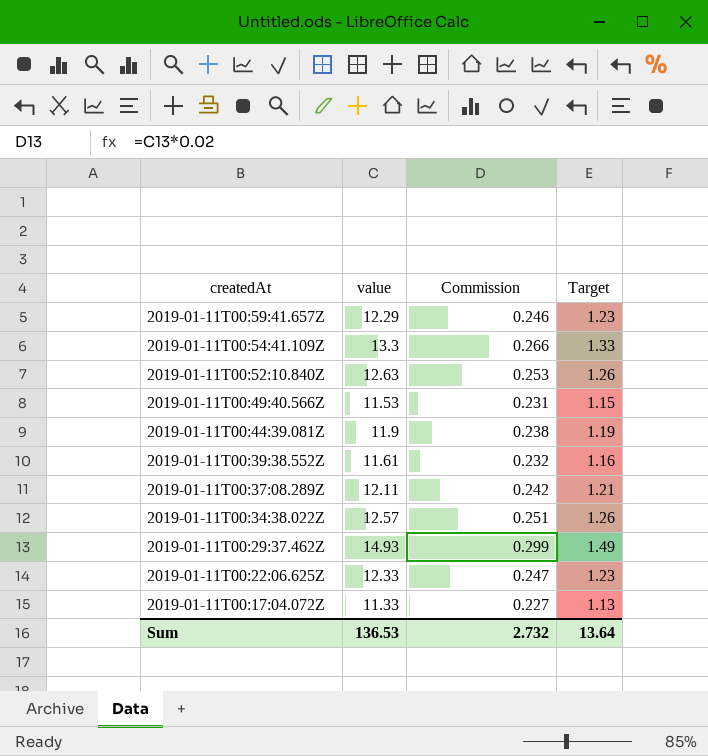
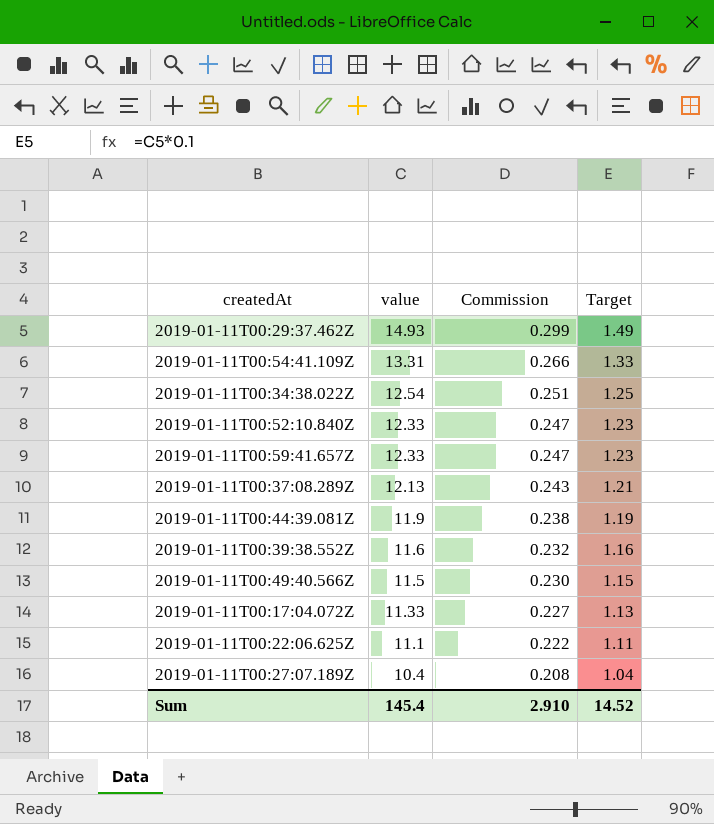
row order: createdAt descending -> value descending
2019-01-11T00:54:41.109Z | value: 13.3 -> 13.31
2019-01-11T00:34:38.022Z | value: 12.57 -> 12.54
2019-01-11T00:34:38.022Z | Target: 1.26 -> 1.25
2019-01-11T00:52:10.840Z | value: 12.63 -> 12.33
2019-01-11T00:52:10.840Z | Commission: 0.253 -> 0.247
2019-01-11T00:52:10.840Z | Target: 1.26 -> 1.23
2019-01-11T00:59:41.657Z | value: 12.29 -> 12.33
2019-01-11T00:59:41.657Z | Commission: 0.246 -> 0.247
2019-01-11T00:37:08.289Z | value: 12.11 -> 12.13
2019-01-11T00:37:08.289Z | Commission: 0.242 -> 0.243
2019-01-11T00:39:38.552Z | value: 11.61 -> 11.6
2019-01-11T00:49:40.566Z | value: 11.53 -> 11.5
2019-01-11T00:49:40.566Z | Commission: 0.231 -> 0.230
2019-01-11T00:22:06.625Z | value: 12.33 -> 11.1
2019-01-11T00:22:06.625Z | Commission: 0.247 -> 0.222
2019-01-11T00:22:06.625Z | Target: 1.23 -> 1.11
row 2019-01-11T00:27:07.189Z: none -> 10.4 | 0.208 | 1.04
Sum | value: 136.53 -> 145.4
Sum | Commission: 2.732 -> 2.910
Sum | Target: 13.64 -> 14.52

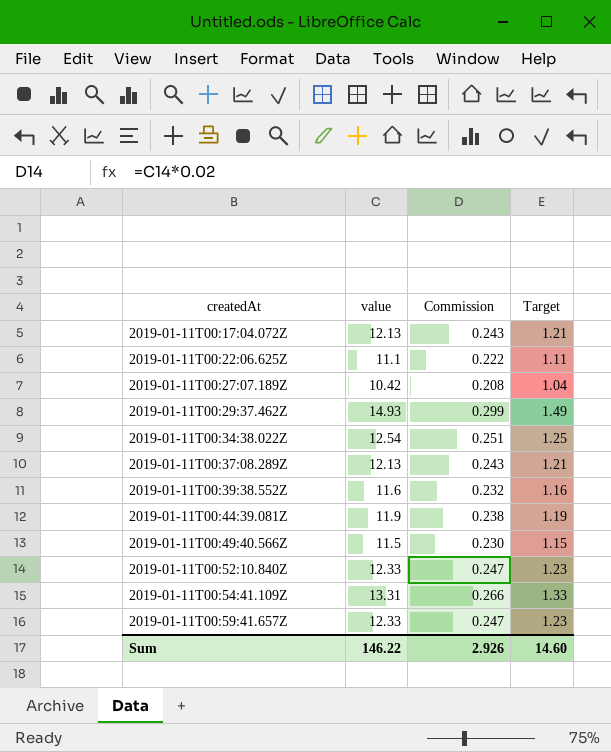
row order: value descending -> createdAt ascending
2019-01-11T00:17:04.072Z | value: 11.33 -> 12.13
2019-01-11T00:17:04.072Z | Commission: 0.227 -> 0.243
2019-01-11T00:17:04.072Z | Target: 1.13 -> 1.21
2019-01-11T00:27:07.189Z | value: 10.4 -> 10.42
Sum | value: 145.4 -> 146.22
Sum | Commission: 2.910 -> 2.926
Sum | Target: 14.52 -> 14.60

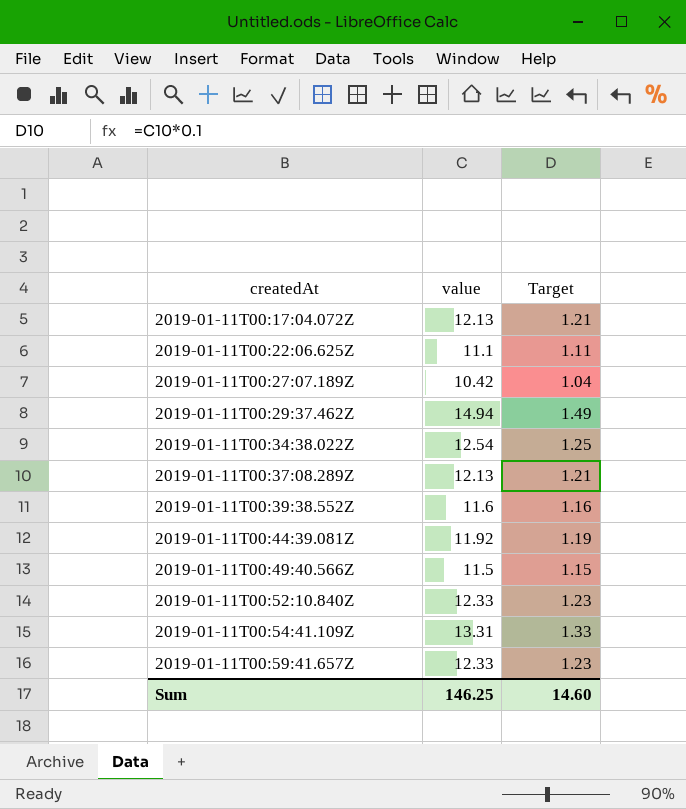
column Commission | formula: [value] * 0.02 -> none
2019-01-11T00:29:37.462Z | value: 14.93 -> 14.94
2019-01-11T00:44:39.081Z | value: 11.9 -> 11.92
Sum | value: 146.22 -> 146.25

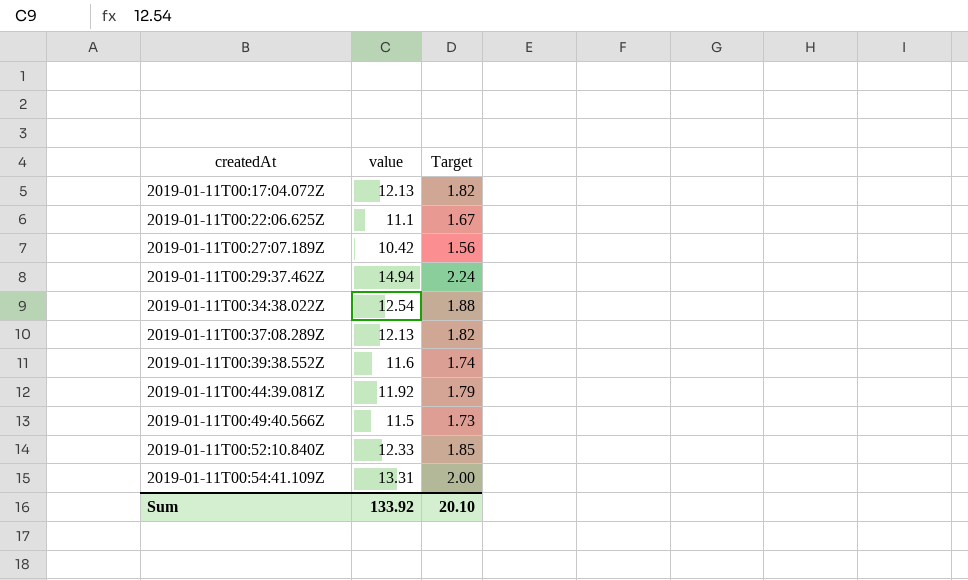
column Target | formula: [value] * 0.1 -> [value] * 0.15
row 2019-01-11T00:59:41.657Z: 12.33 | 1.23 -> none
Sum | value: 146.25 -> 133.92
Sum | Target: 14.60 -> 20.10

